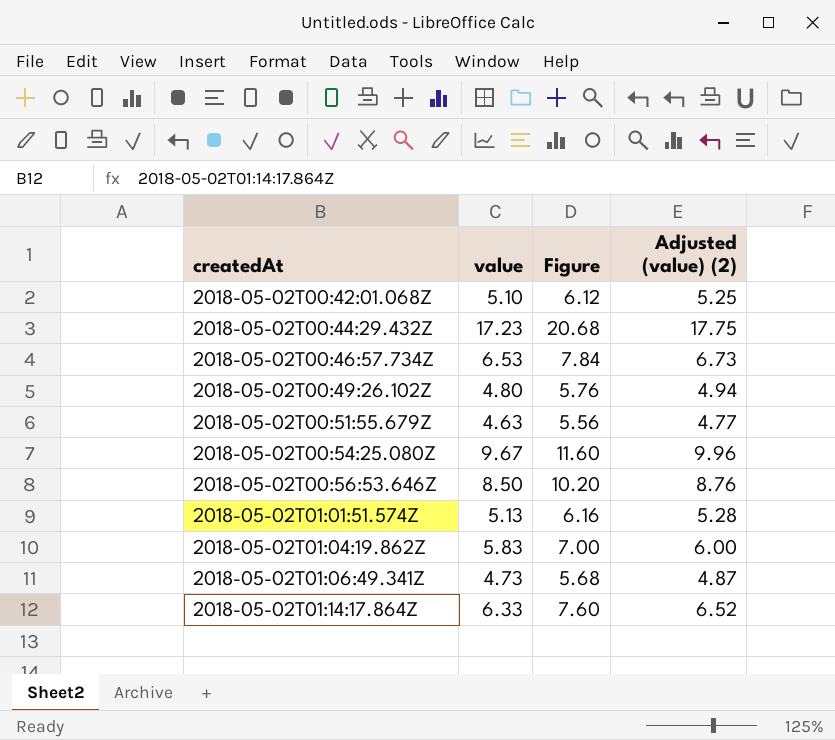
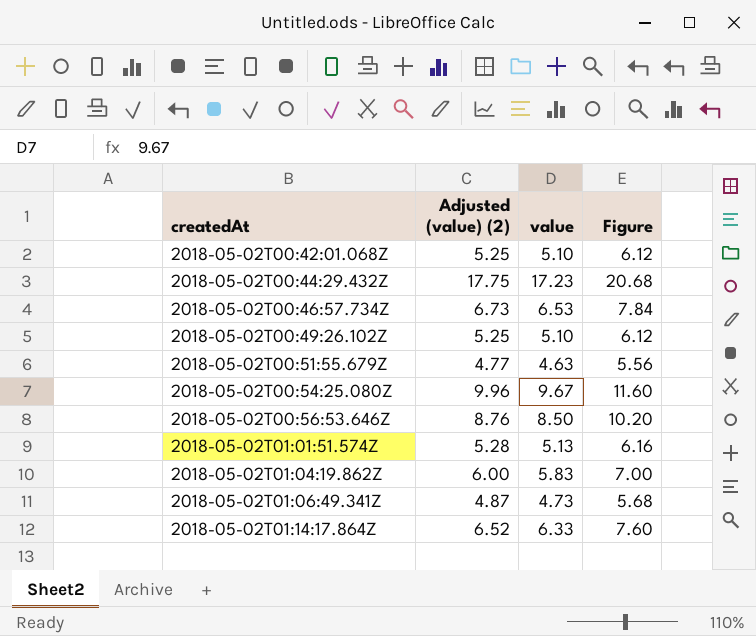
column Adjusted (value) (2) | position: 4 -> 2
2018-05-02T00:49:26.102Z | Adjusted (value) (2): 4.94 -> 5.25
2018-05-02T00:49:26.102Z | value: 4.80 -> 5.10
2018-05-02T00:49:26.102Z | Figure: 5.76 -> 6.12

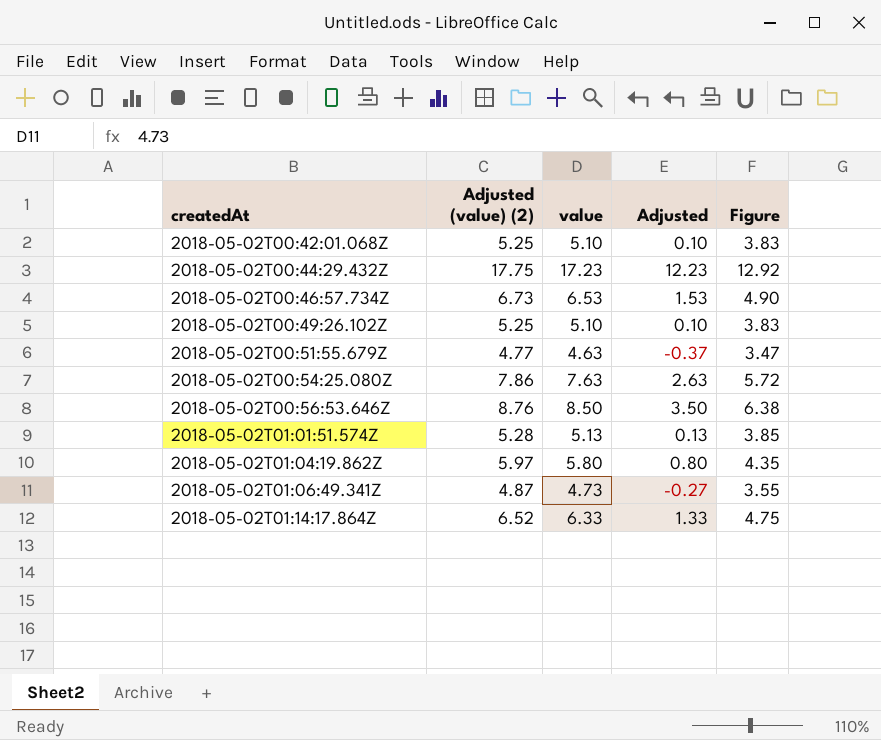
column Adjusted | formula: none -> [value] - 5
column Figure | formula: [value] * 1.2 -> [value] * 0.75
2018-05-02T00:54:25.080Z | Adjusted (value) (2): 9.96 -> 7.86
2018-05-02T00:54:25.080Z | value: 9.67 -> 7.63
2018-05-02T01:04:19.862Z | Adjusted (value) (2): 6.00 -> 5.97
2018-05-02T01:04:19.862Z | value: 5.83 -> 5.80

